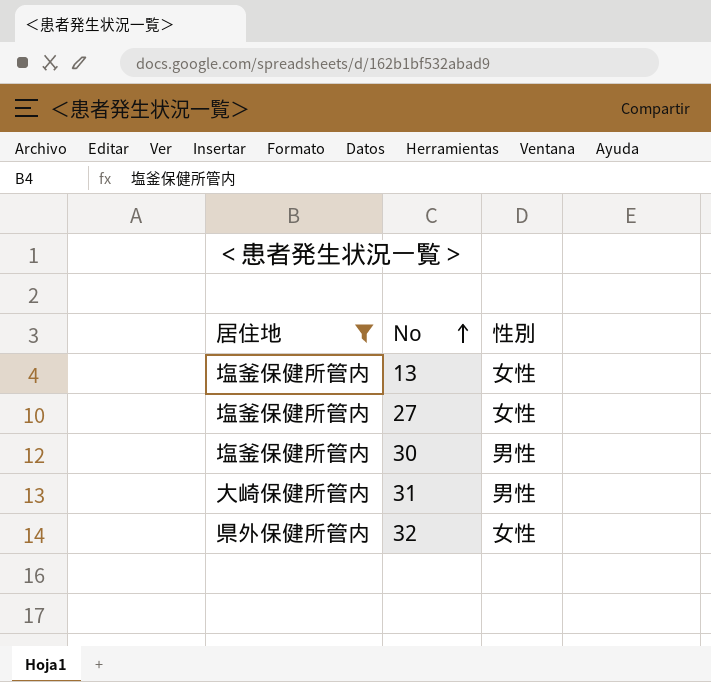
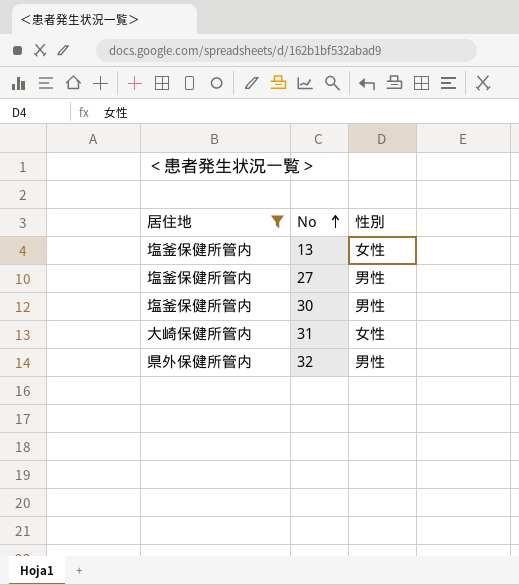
27 | 性別: 女性 -> 男性
31 | 性別: 男性 -> 女性
32 | 性別: 女性 -> 男性

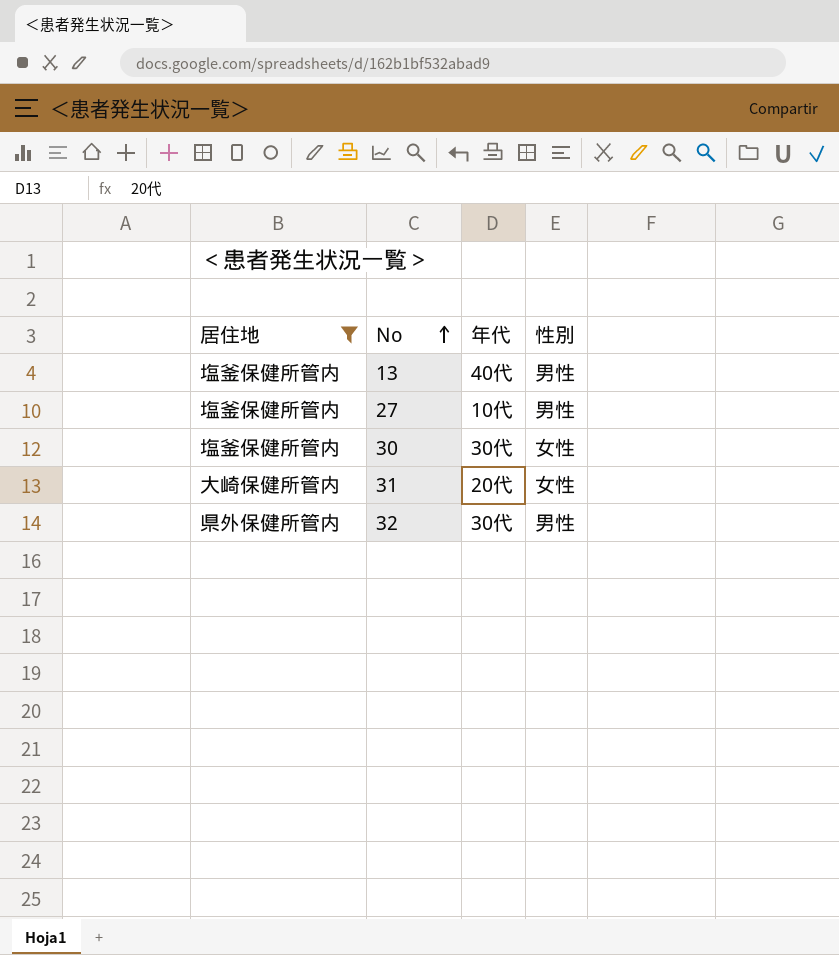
column 年代 | position: none -> 3
13 | 性別: 女性 -> 男性
30 | 性別: 男性 -> 女性

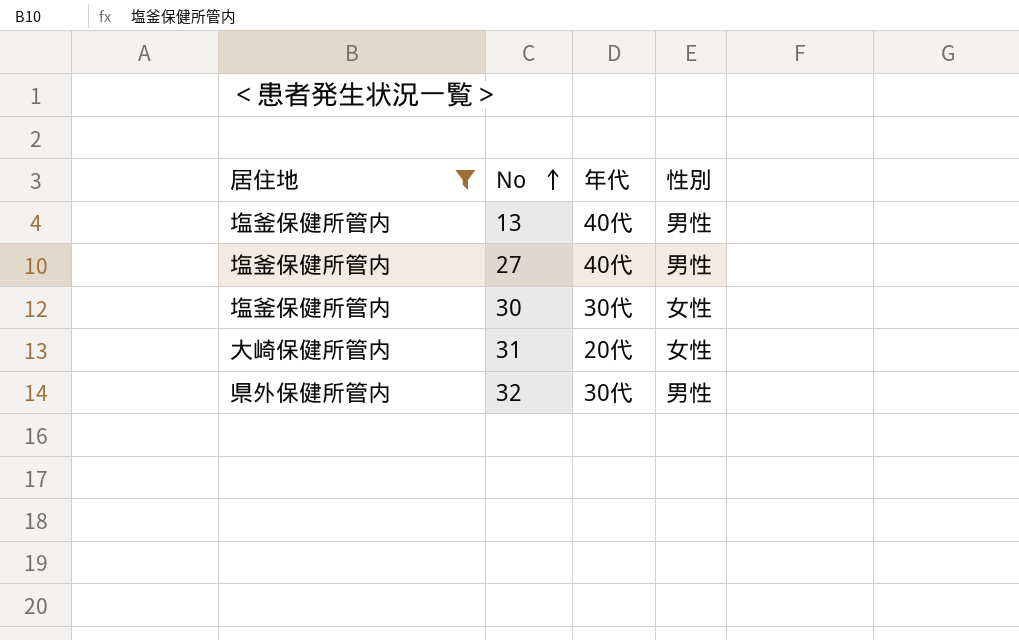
27 | 年代: 10代 -> 40代

